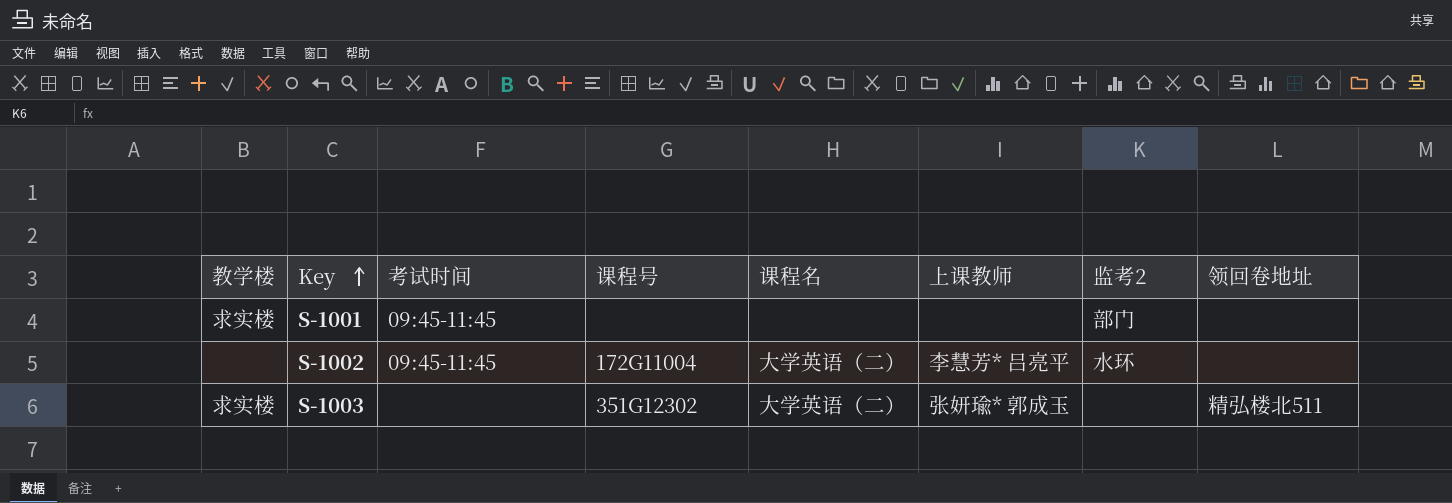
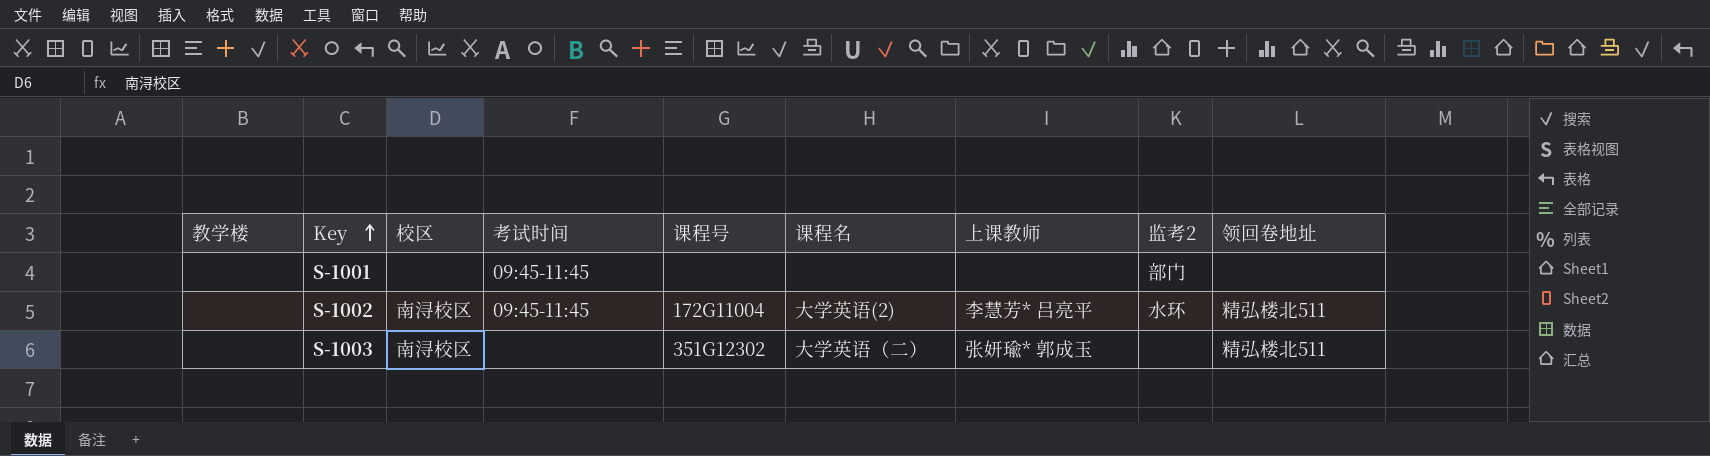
column 校区 | position: none -> 3
S-1001 | 教学楼: 求实楼 -> none
S-1002 | 课程名: 大学英语（二） -> 大学英语(2)
S-1002 | 领回卷地址: none -> 精弘楼北511
S-1003 | 教学楼: 求实楼 -> none

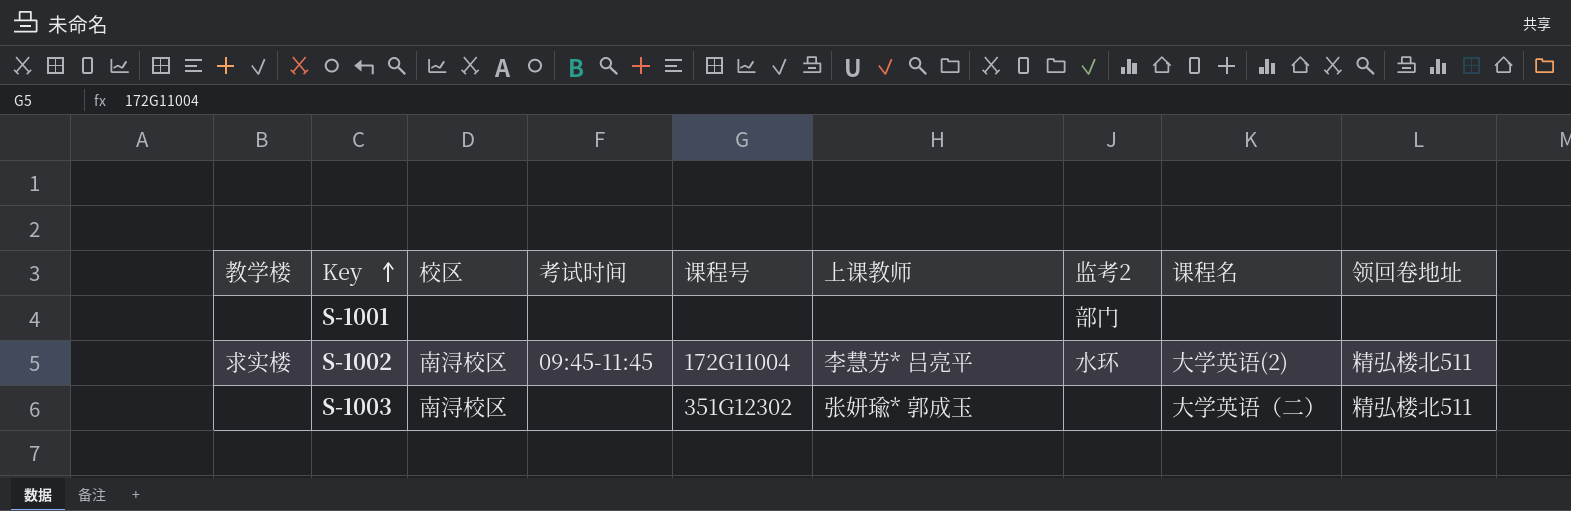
column 课程名 | position: 6 -> 8
S-1001 | 考试时间: 09:45-11:45 -> none
S-1002 | 教学楼: none -> 求实楼

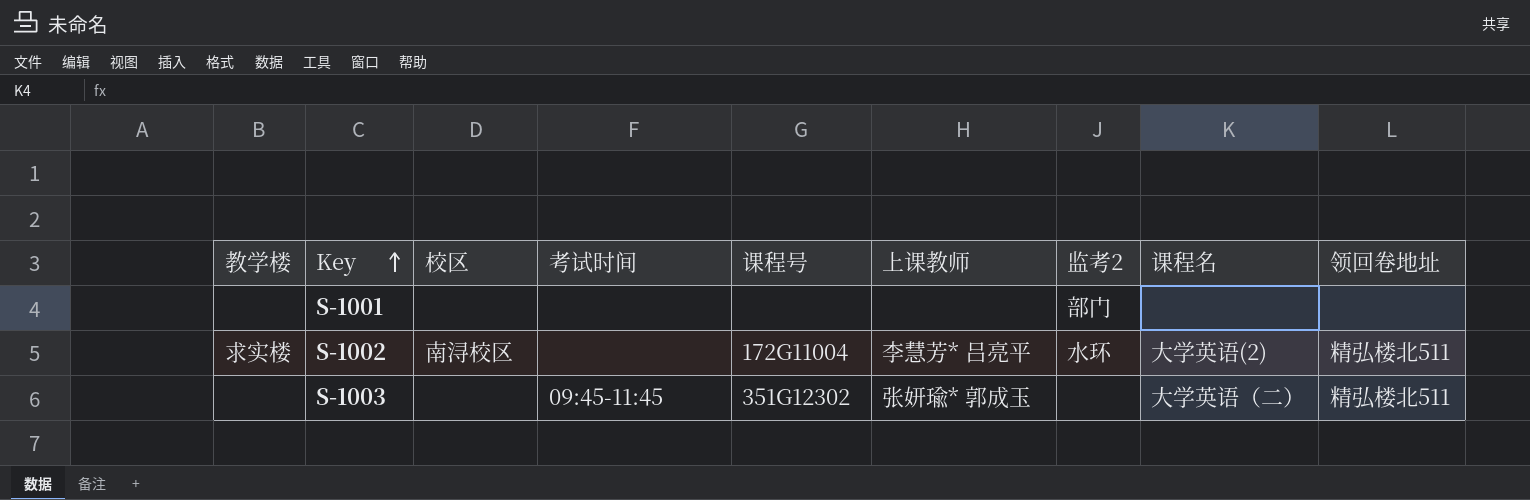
S-1002 | 考试时间: 09:45-11:45 -> none
S-1003 | 校区: 南浔校区 -> none
S-1003 | 考试时间: none -> 09:45-11:45

